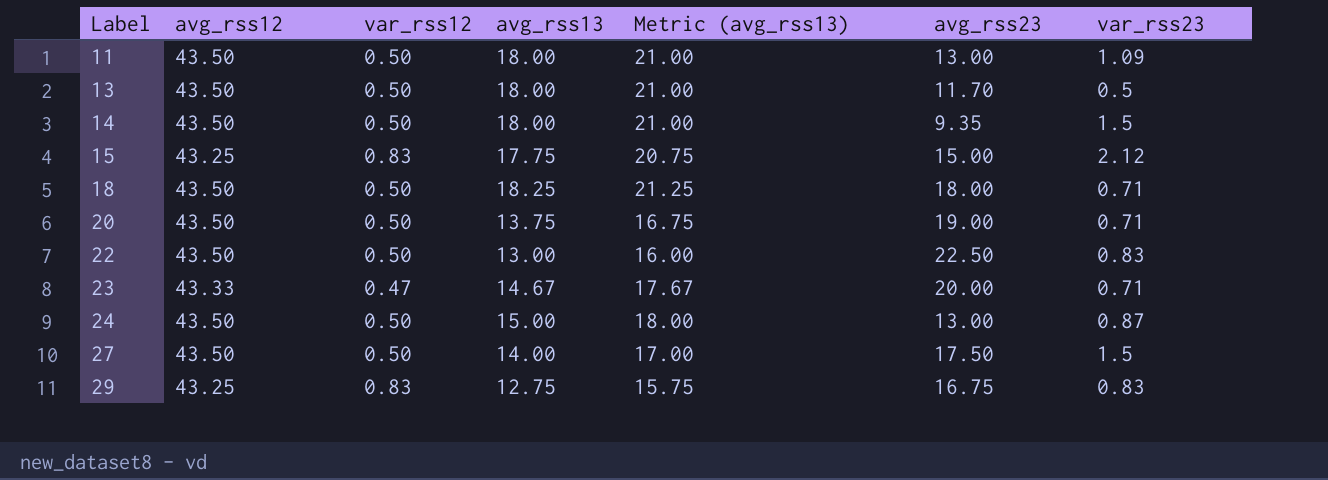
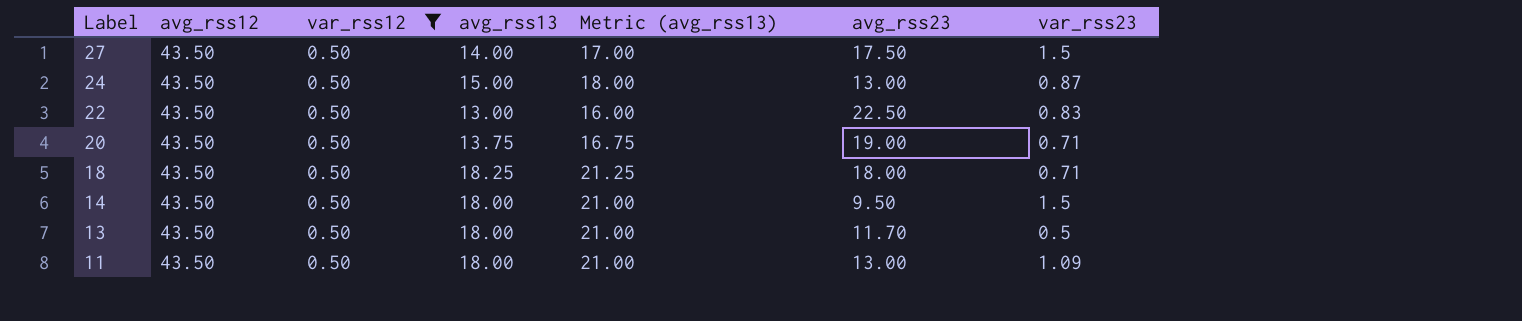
filter: none -> var_rss12 = 0.50
row order: Label ascending -> Label descending
14 | avg_rss23: 9.35 -> 9.50

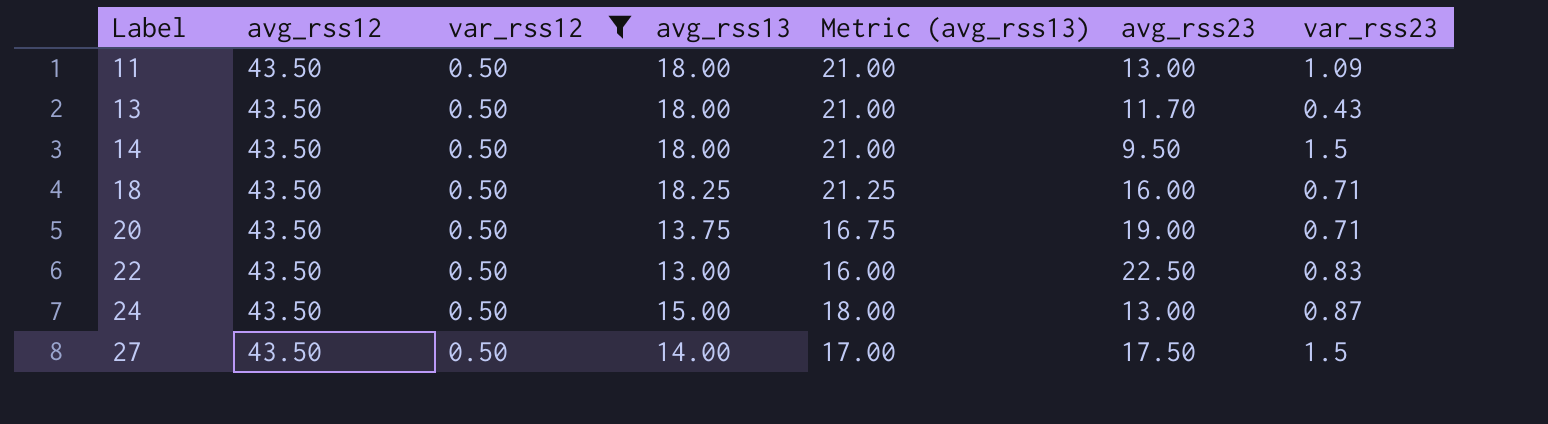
row order: Label descending -> Label ascending
13 | var_rss23: 0.5 -> 0.43
18 | avg_rss23: 18.00 -> 16.00

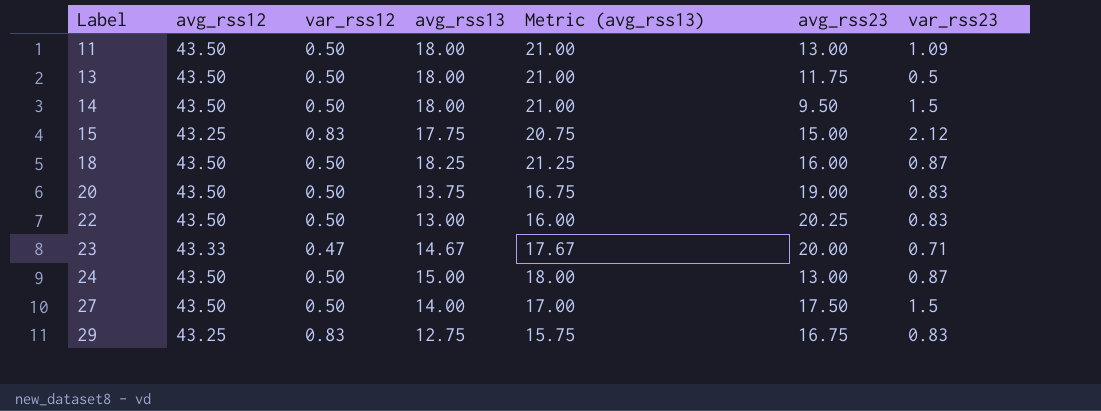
filter: var_rss12 = 0.50 -> none
13 | avg_rss23: 11.70 -> 11.75
13 | var_rss23: 0.43 -> 0.5
18 | var_rss23: 0.71 -> 0.87
20 | var_rss23: 0.71 -> 0.83
22 | avg_rss23: 22.50 -> 20.25

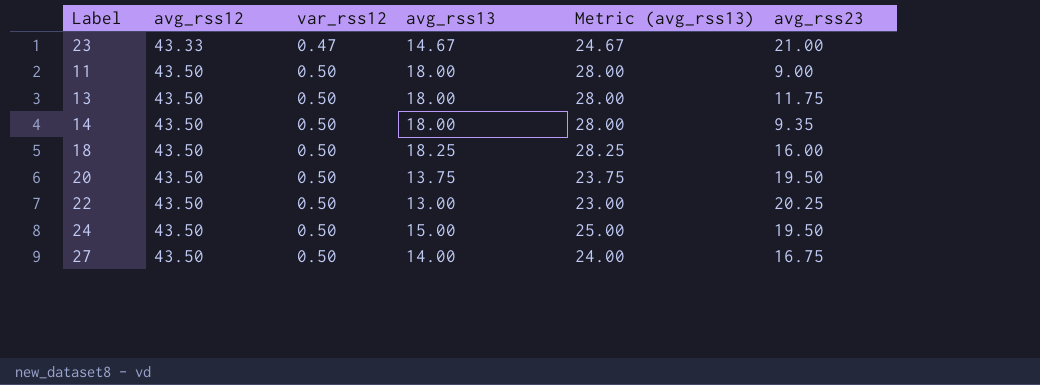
row order: Label ascending -> avg_rss12 ascending
column var_rss23 | position: 7 -> none
column Metric (avg_rss13) | formula: [avg_rss13] + 3 -> [avg_rss13] + 10
row 15: 43.25 | 0.83 | 17.75 | 20.75 | 15.00 | 2.12 -> none
row 29: 43.25 | 0.83 | 12.75 | 15.75 | 16.75 | 0.83 -> none
23 | avg_rss23: 20.00 -> 21.00
11 | avg_rss23: 13.00 -> 9.00
14 | avg_rss23: 9.50 -> 9.35
20 | avg_rss23: 19.00 -> 19.50
24 | avg_rss23: 13.00 -> 19.50
27 | avg_rss23: 17.50 -> 16.75

